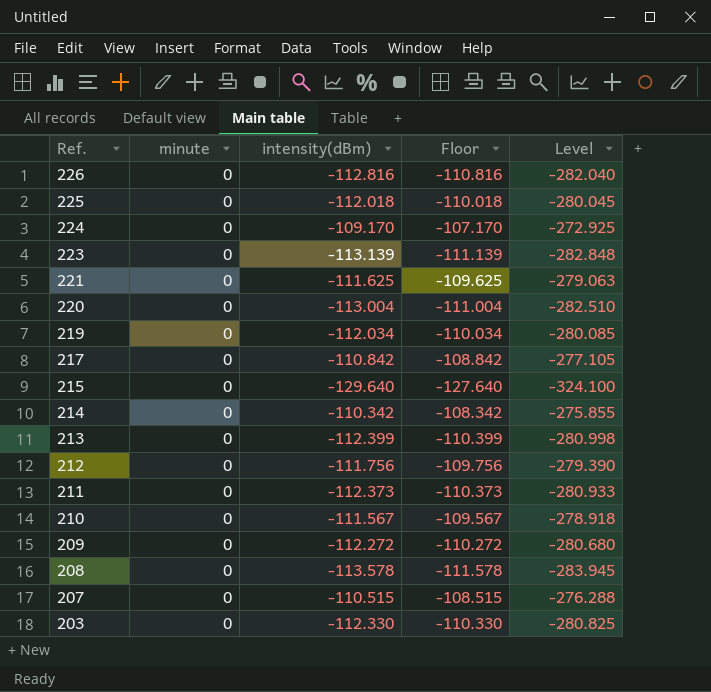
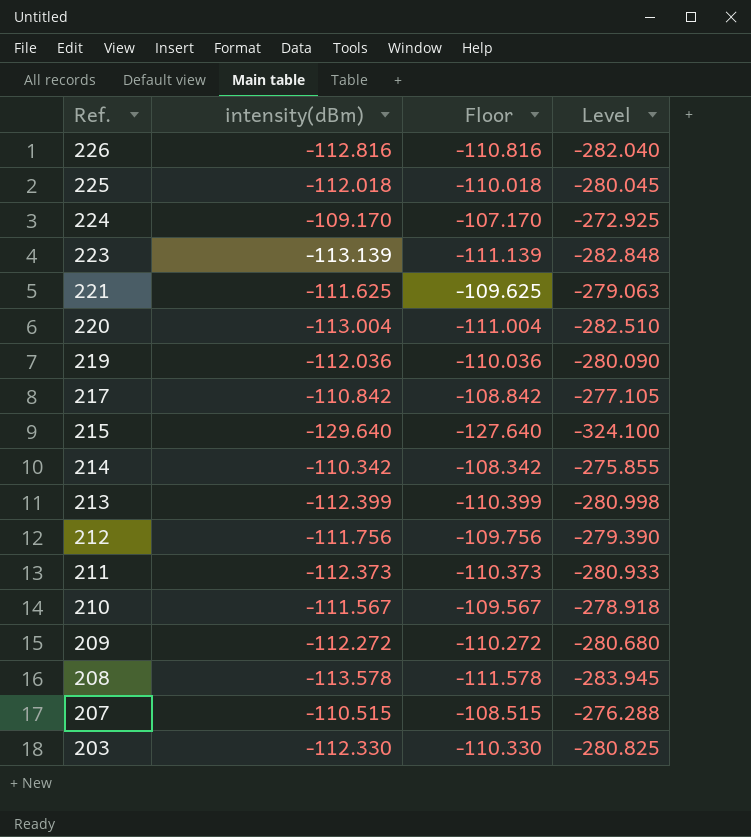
column minute | position: 2 -> none
219 | intensity(dBm): -112.034 -> -112.036
219 | Floor: -110.034 -> -110.036
219 | Level: -280.085 -> -280.090

